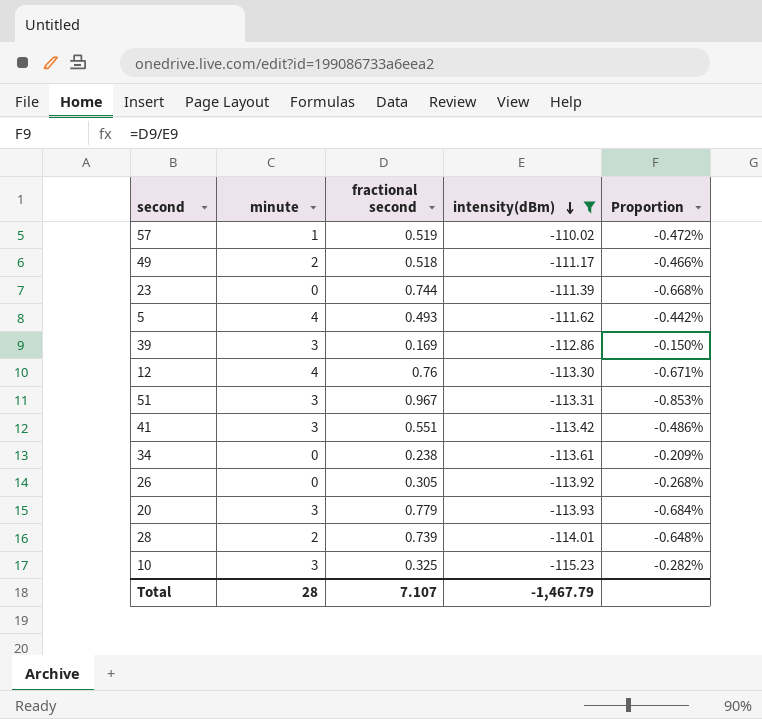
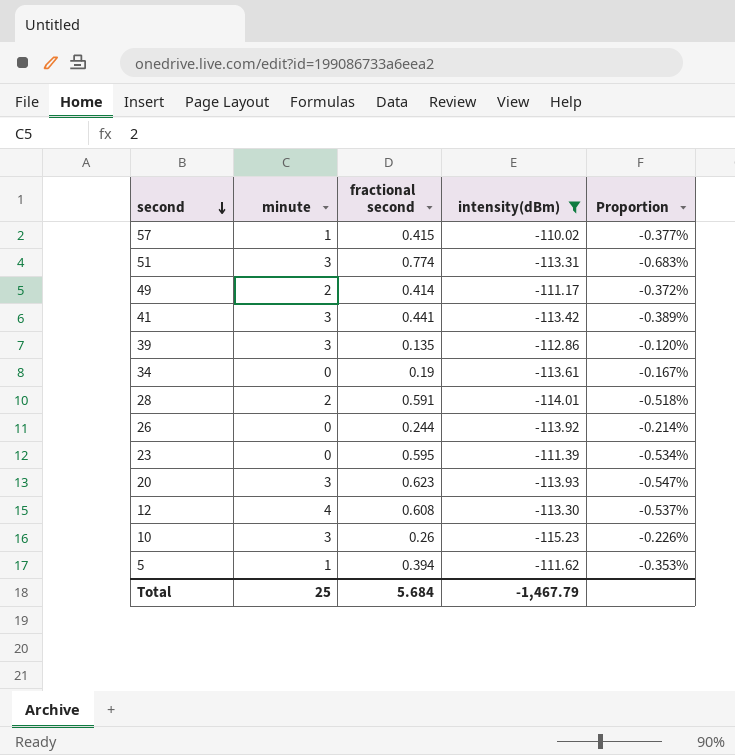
row order: intensity(dBm) descending -> second descending
57 | fractional second: 0.519 -> 0.415
57 | Proportion: -0.472% -> -0.377%
51 | fractional second: 0.967 -> 0.774
51 | Proportion: -0.853% -> -0.683%
49 | fractional second: 0.518 -> 0.414
49 | Proportion: -0.466% -> -0.372%
41 | fractional second: 0.551 -> 0.441
41 | Proportion: -0.486% -> -0.389%
39 | fractional second: 0.169 -> 0.135
39 | Proportion: -0.150% -> -0.120%
34 | fractional second: 0.238 -> 0.19
34 | Proportion: -0.209% -> -0.167%
28 | fractional second: 0.739 -> 0.591
28 | Proportion: -0.648% -> -0.518%
26 | fractional second: 0.305 -> 0.244
26 | Proportion: -0.268% -> -0.214%
23 | fractional second: 0.744 -> 0.595
23 | Proportion: -0.668% -> -0.534%
20 | fractional second: 0.779 -> 0.623
20 | Proportion: -0.684% -> -0.547%
12 | fractional second: 0.76 -> 0.608
12 | Proportion: -0.671% -> -0.537%
10 | fractional second: 0.325 -> 0.26
10 | Proportion: -0.282% -> -0.226%
5 | minute: 4 -> 1
5 | fractional second: 0.493 -> 0.394
5 | Proportion: -0.442% -> -0.353%
Total | minute: 28 -> 25
Total | fractional second: 7.107 -> 5.684

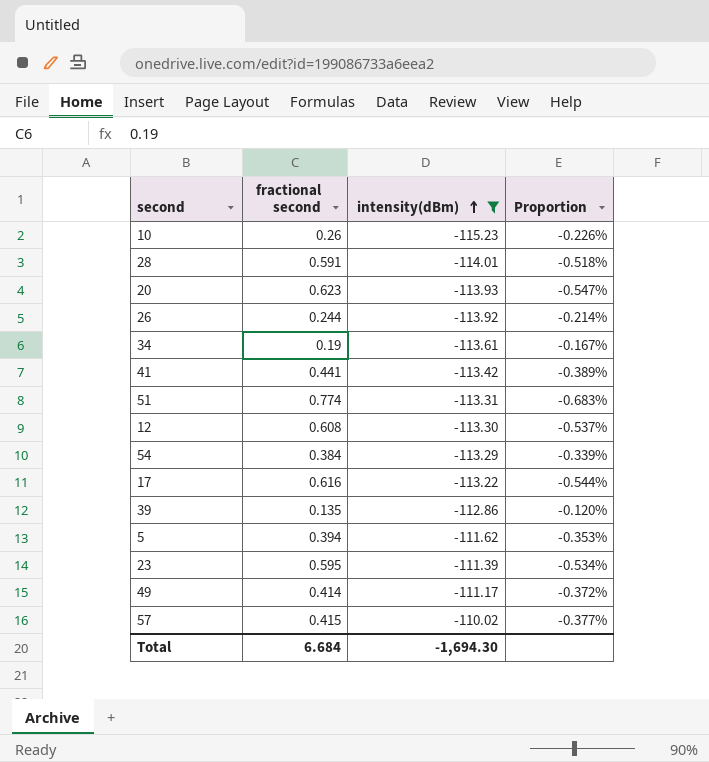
row order: second descending -> intensity(dBm) ascending
column minute | position: 2 -> none
row 54: none -> 0.384 | -113.29 | -0.339%
row 17: none -> 0.616 | -113.22 | -0.544%
Total | fractional second: 5.684 -> 6.684
Total | intensity(dBm): -1,467.79 -> -1,694.30

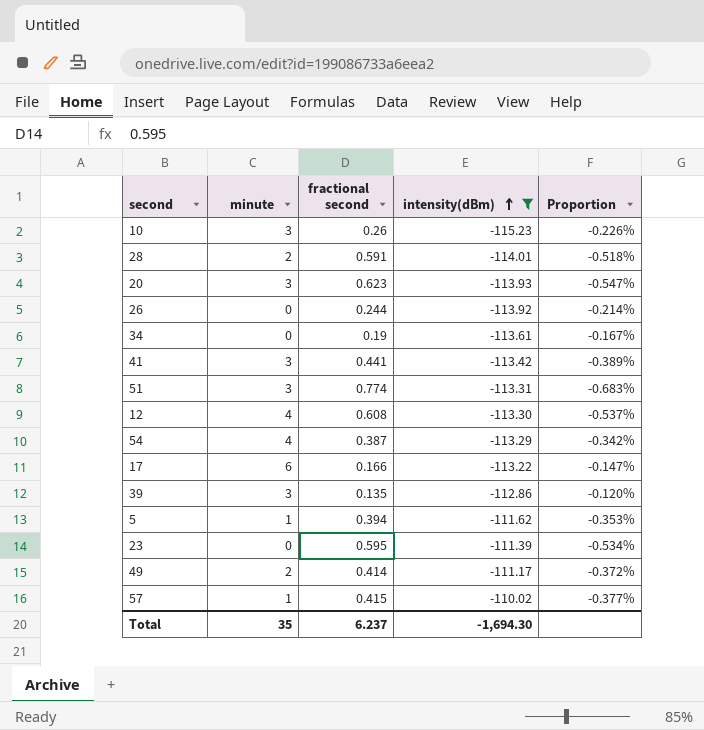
column minute | position: none -> 2
54 | fractional second: 0.384 -> 0.387
54 | Proportion: -0.339% -> -0.342%
17 | fractional second: 0.616 -> 0.166
17 | Proportion: -0.544% -> -0.147%
Total | fractional second: 6.684 -> 6.237

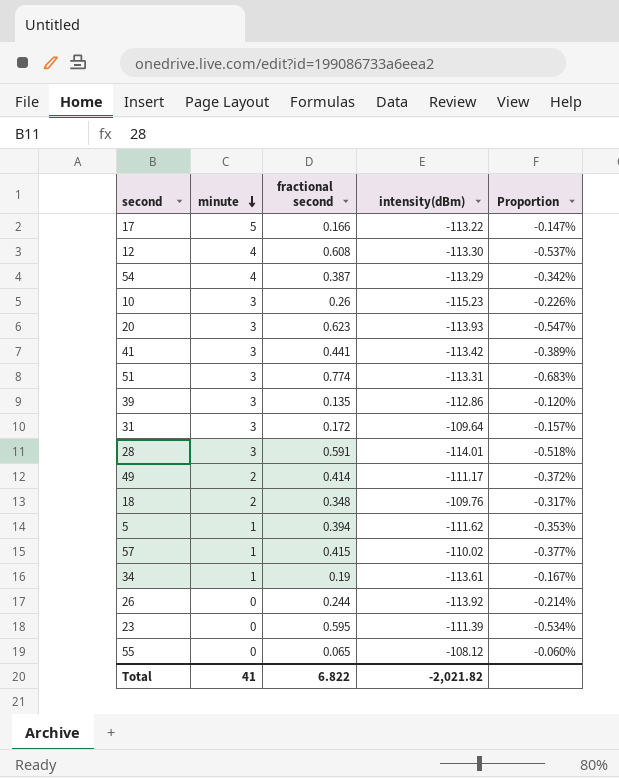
filter: intensity(dBm) <= -110.02 -> none
row order: intensity(dBm) ascending -> minute descending
17 | minute: 6 -> 5
28 | minute: 2 -> 3
34 | minute: 0 -> 1
Total | minute: 35 -> 41
Total | fractional second: 6.237 -> 6.822
Total | intensity(dBm): -1,694.30 -> -2,021.82

